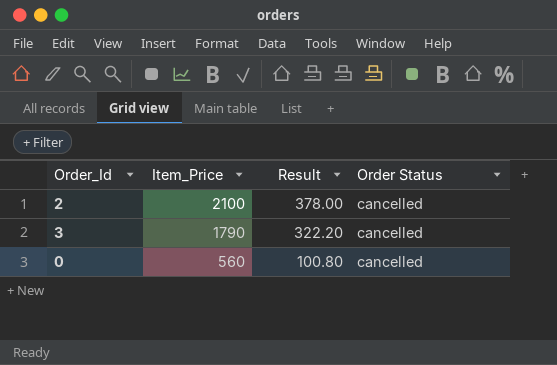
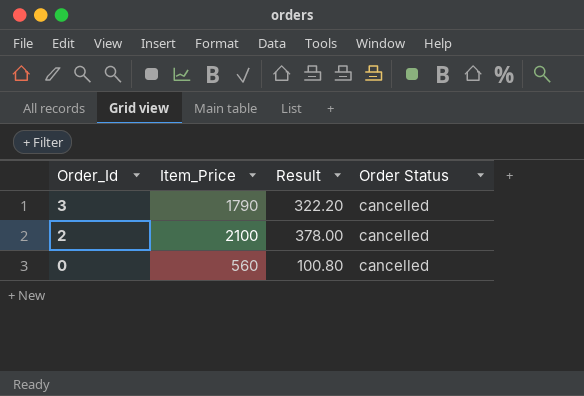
row order: Item_Price descending -> Order_Id descending

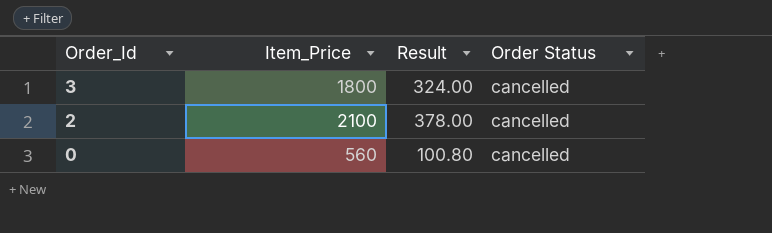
3 | Item_Price: 1790 -> 1800
3 | Result: 322.20 -> 324.00

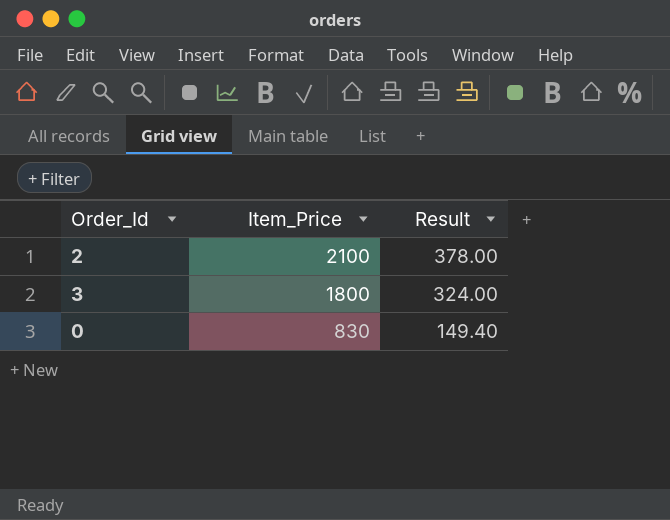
row order: Order_Id descending -> Item_Price descending
column Order Status | position: 4 -> none
0 | Item_Price: 560 -> 830
0 | Result: 100.80 -> 149.40

